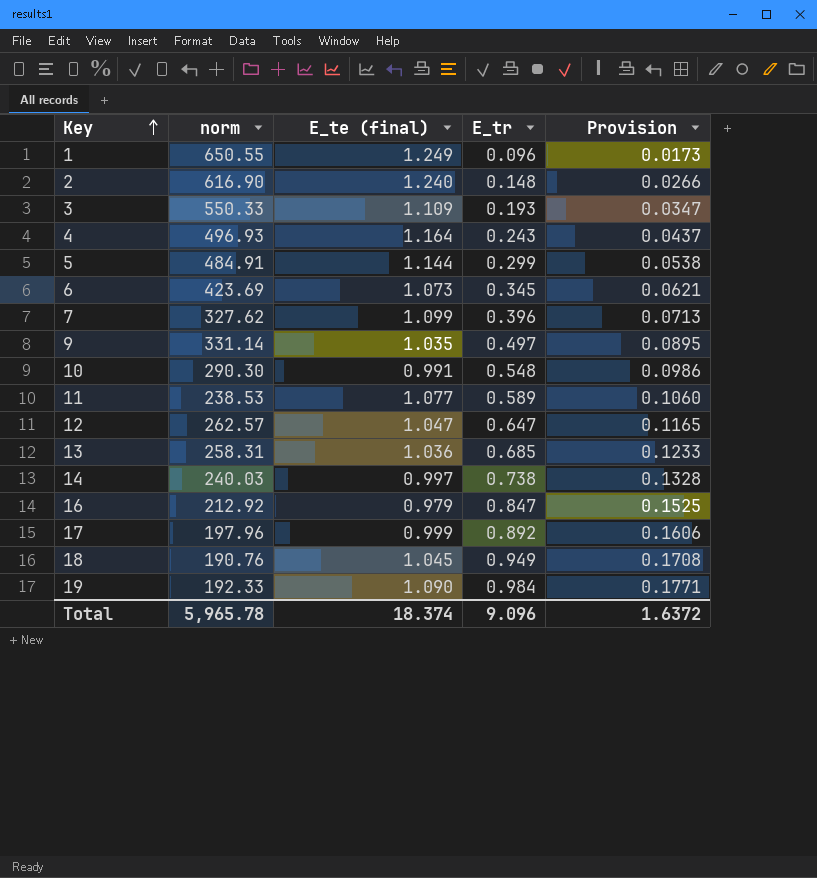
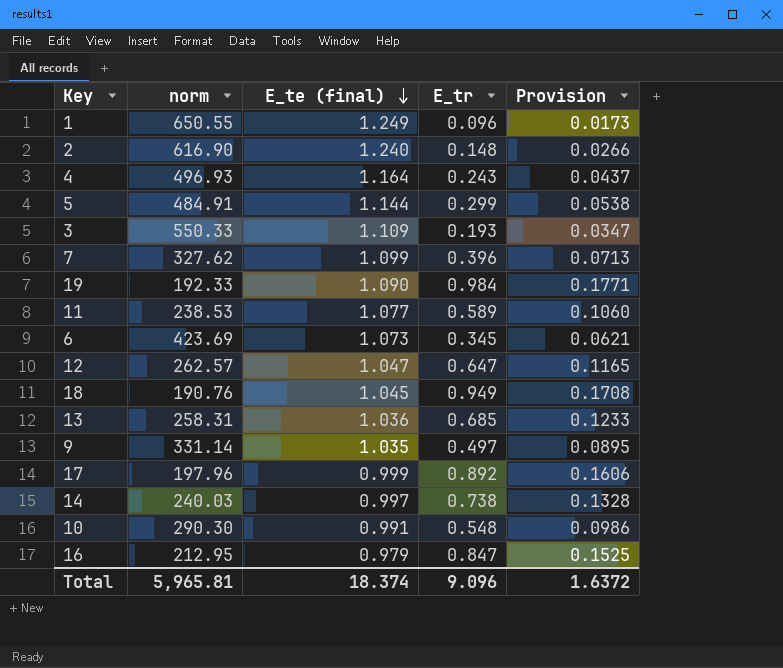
row order: Key ascending -> E_te (final) descending
16 | norm: 212.92 -> 212.95
Total | norm: 5,965.78 -> 5,965.81

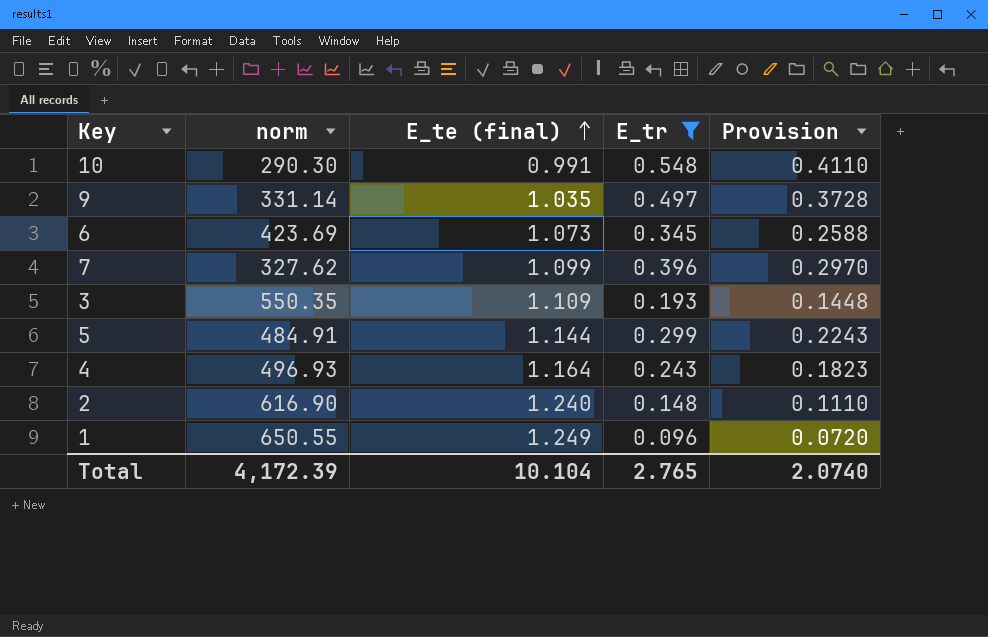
filter: none -> E_tr <= 0.548
row order: E_te (final) descending -> E_te (final) ascending
column Provision | formula: [E_tr] * 0.18 -> [E_tr] * 0.75
3 | norm: 550.33 -> 550.35
Total | norm: 5,965.81 -> 4,172.39
Total | E_te (final): 18.374 -> 10.104
Total | E_tr: 9.096 -> 2.765
Total | Provision: 1.6372 -> 2.0740

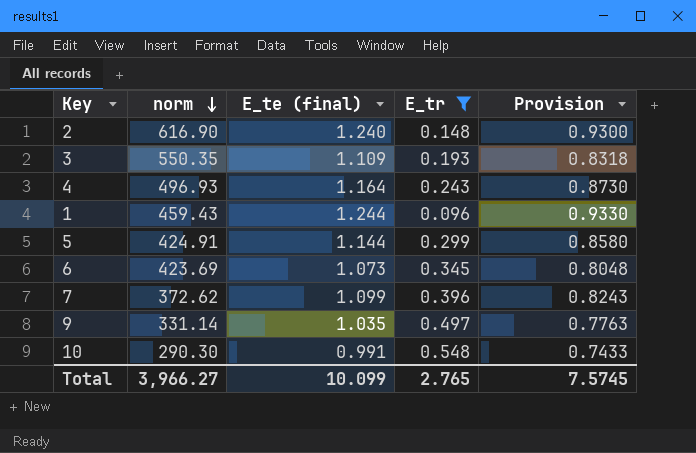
row order: E_te (final) ascending -> norm descending
column Provision | formula: [E_tr] * 0.75 -> [E_te (final)] * 0.75
1 | norm: 650.55 -> 459.43
1 | E_te (final): 1.249 -> 1.244
5 | norm: 484.91 -> 424.91
7 | norm: 327.62 -> 372.62
Total | norm: 4,172.39 -> 3,966.27
Total | E_te (final): 10.104 -> 10.099
Total | Provision: 2.0740 -> 7.5745

